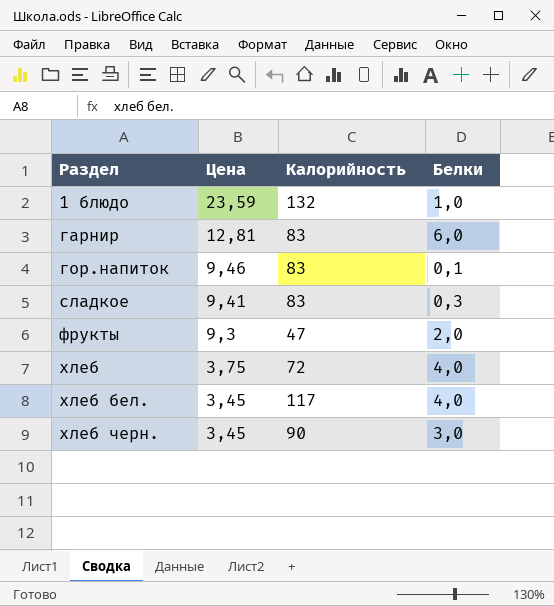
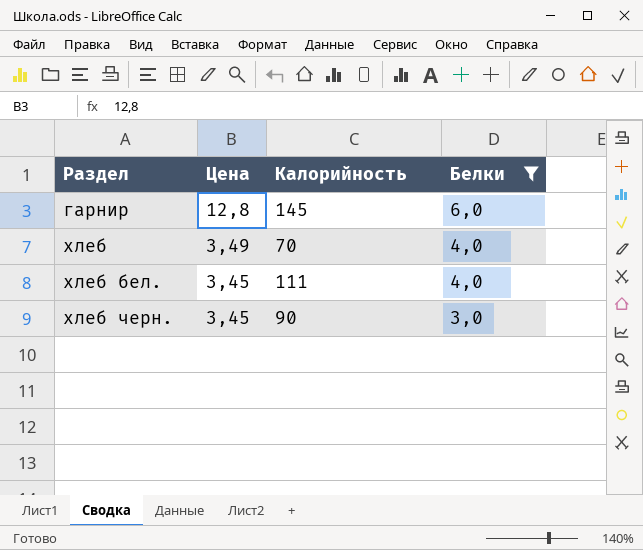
filter: none -> Белки >= 3,0
гарнир | Цена: 12,81 -> 12,8
гарнир | Калорийность: 83 -> 145
хлеб | Цена: 3,75 -> 3,49
хлеб | Калорийность: 72 -> 70
хлеб бел. | Калорийность: 117 -> 111

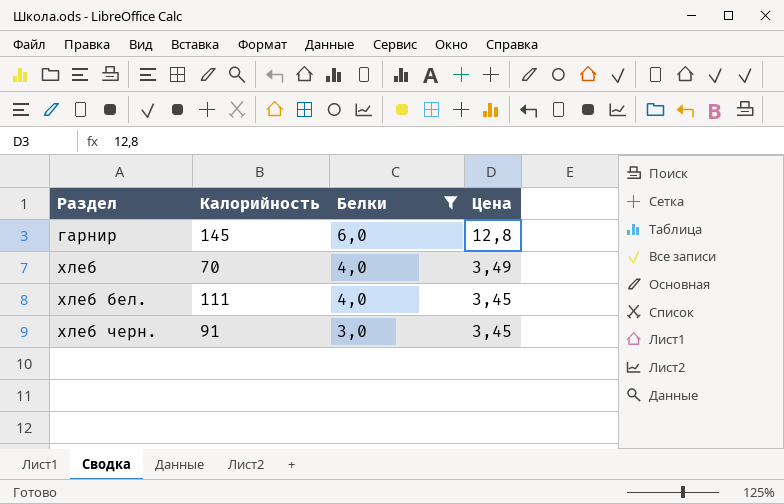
column Цена | position: 2 -> 4
хлеб черн. | Калорийность: 90 -> 91

